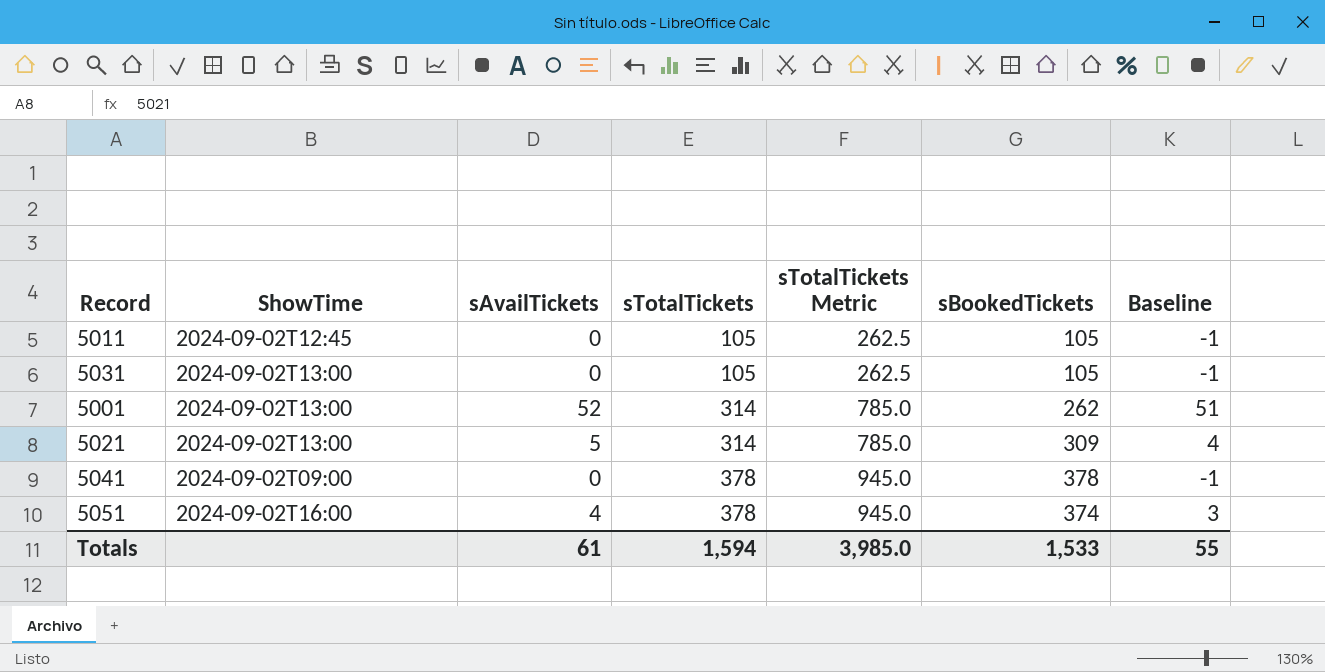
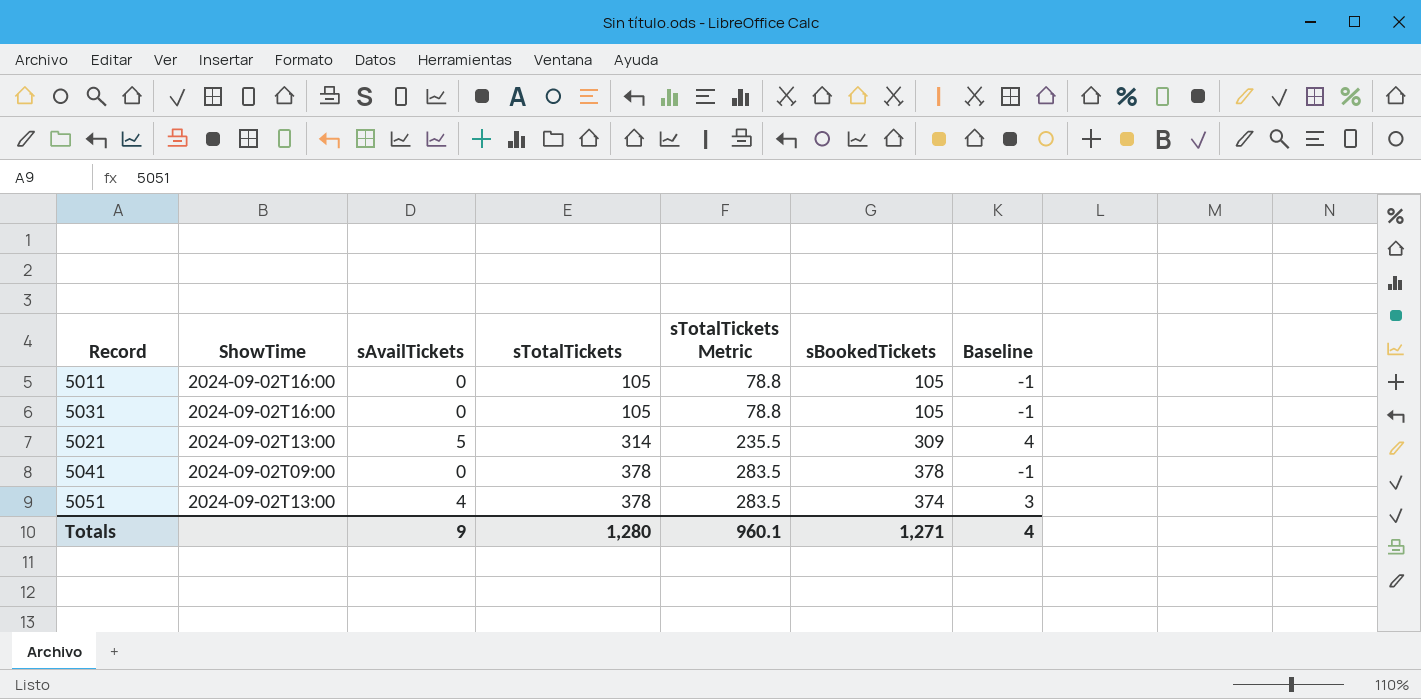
column sTotalTickets Metric | formula: [sTotalTickets] * 2.5 -> [sTotalTickets] * 0.75
row 5001: 2024-09-02T13:00 | 52 | 314 | 785.0 | 262 | 51 -> none
5011 | ShowTime: 2024-09-02T12:45 -> 2024-09-02T16:00
5031 | ShowTime: 2024-09-02T13:00 -> 2024-09-02T16:00
5051 | ShowTime: 2024-09-02T16:00 -> 2024-09-02T13:00
Totals | sAvailTickets: 61 -> 9
Totals | sTotalTickets: 1,594 -> 1,280
Totals | sTotalTickets Metric: 3,985.0 -> 960.1
Totals | sBookedTickets: 1,533 -> 1,271
Totals | Baseline: 55 -> 4

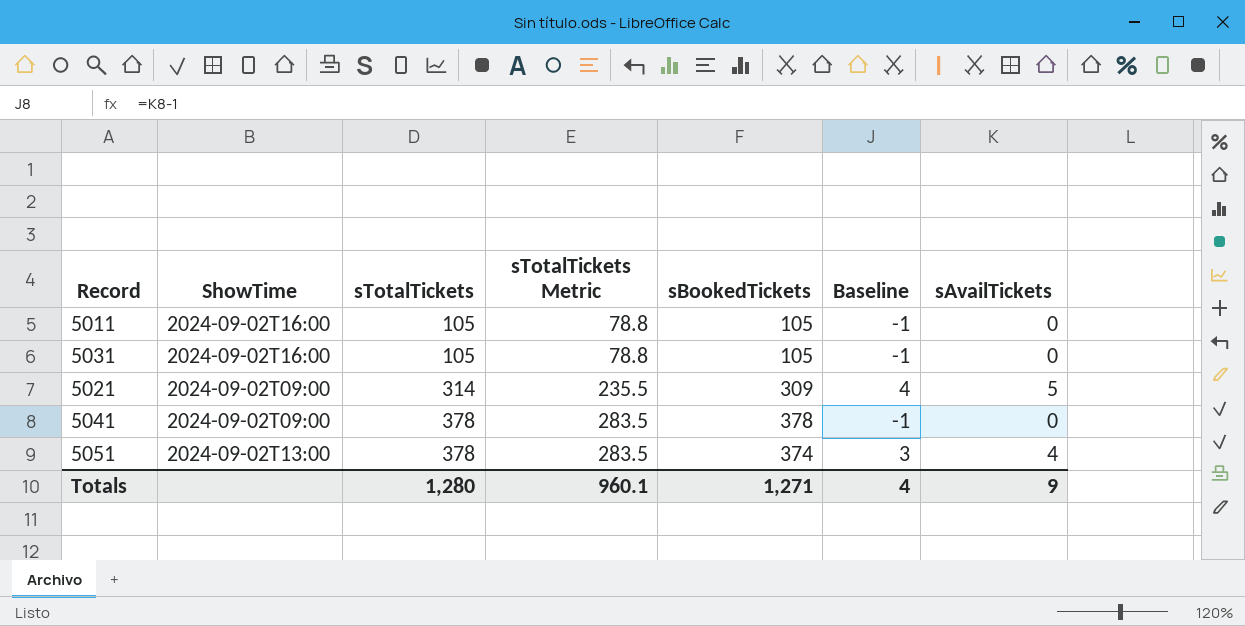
column sAvailTickets | position: 3 -> 7
5021 | ShowTime: 2024-09-02T13:00 -> 2024-09-02T09:00

